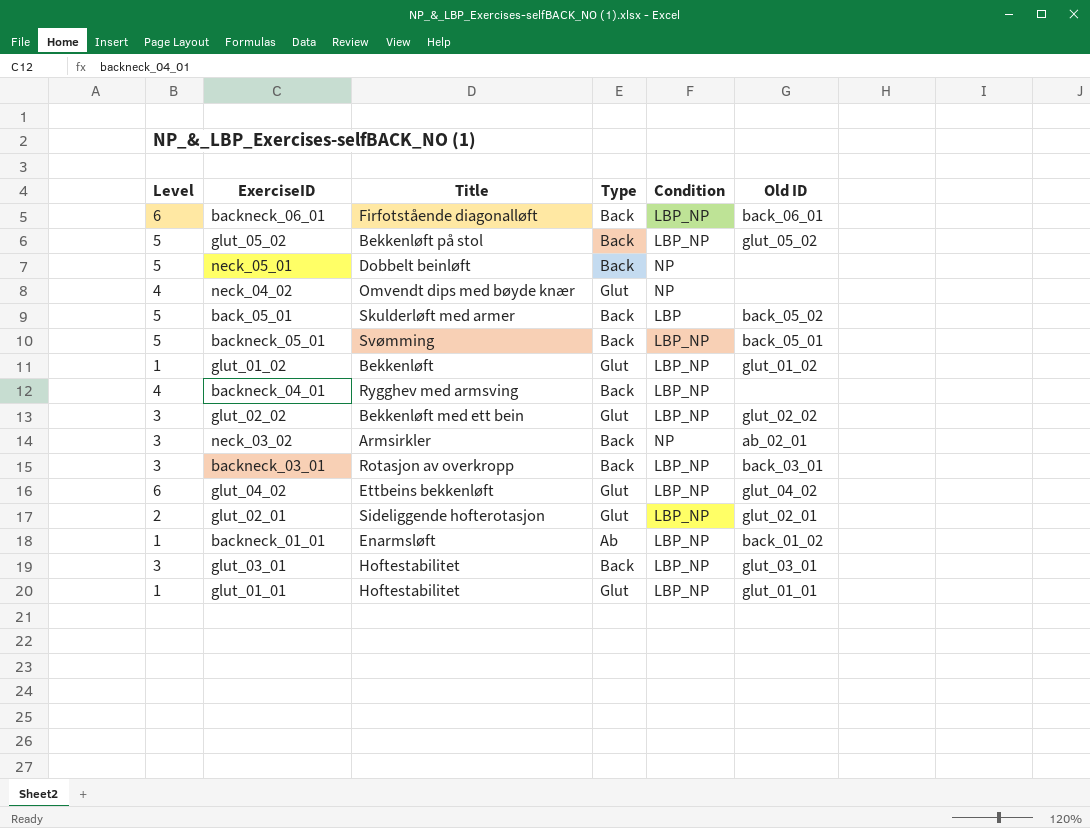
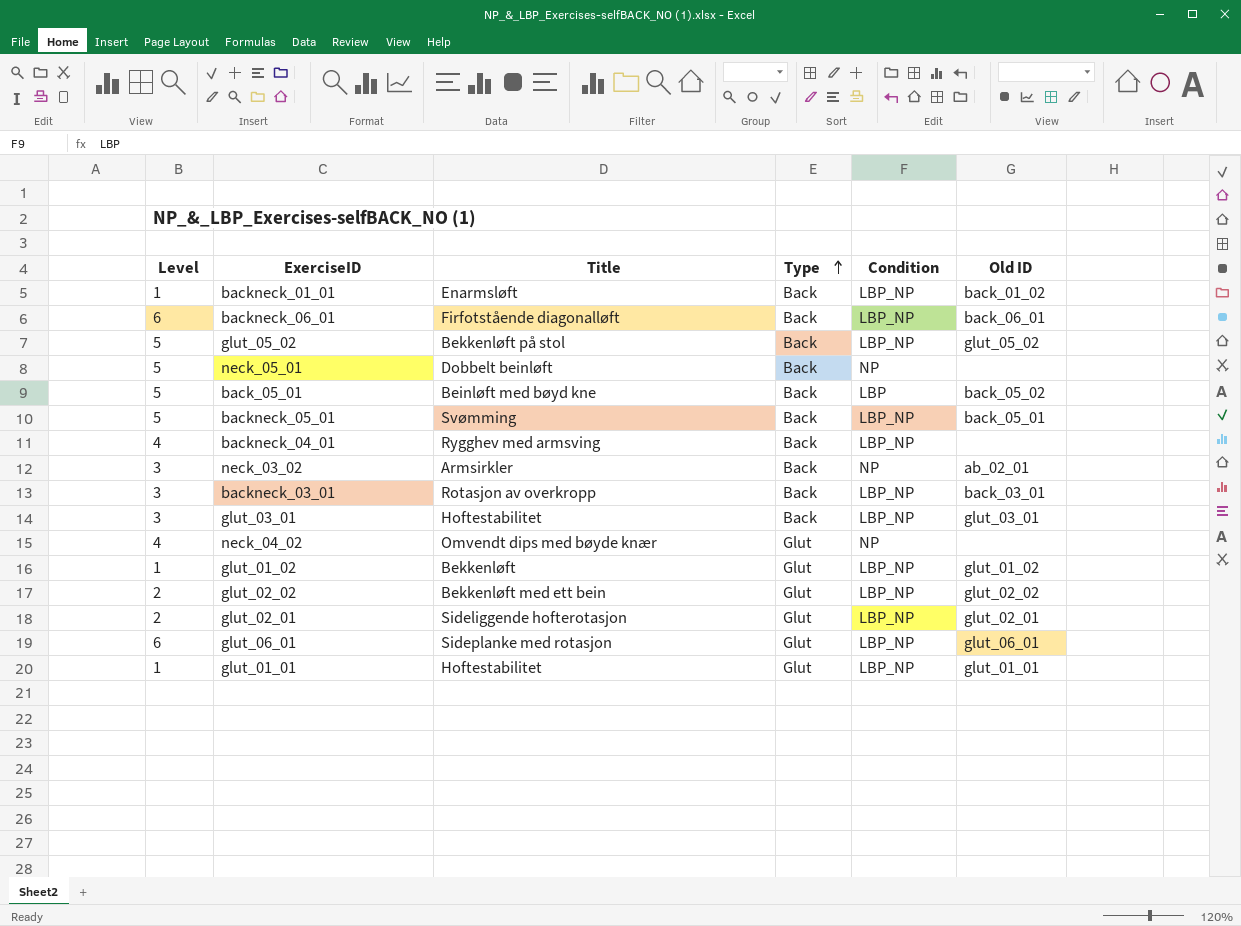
row order: none -> Type ascending
row glut_04_02: 6 | Ettbeins bekkenløft | Glut | LBP_NP | glut_04_02 -> none
backneck_01_01 | Type: Ab -> Back
back_05_01 | Title: Skulderløft med armer -> Beinløft med bøyd kne
glut_02_02 | Level: 3 -> 2
row glut_06_01: none -> 6 | Sideplanke med rotasjon | Glut | LBP_NP | glut_06_01

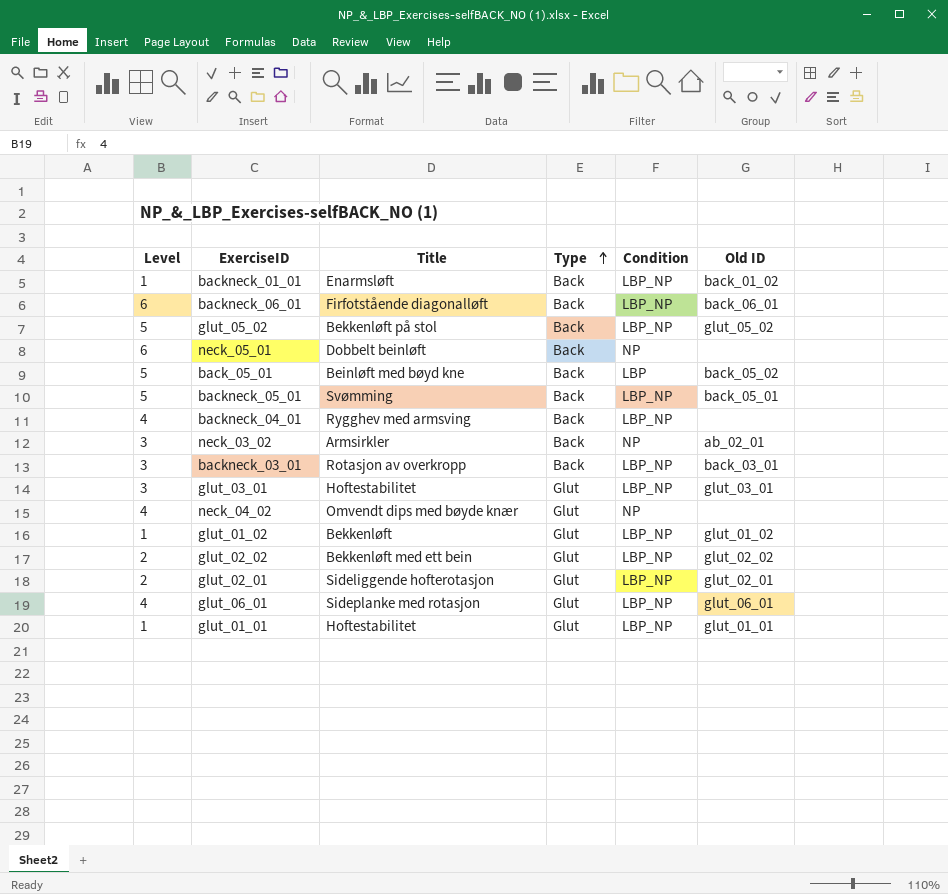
neck_05_01 | Level: 5 -> 6
glut_03_01 | Type: Back -> Glut
glut_06_01 | Level: 6 -> 4

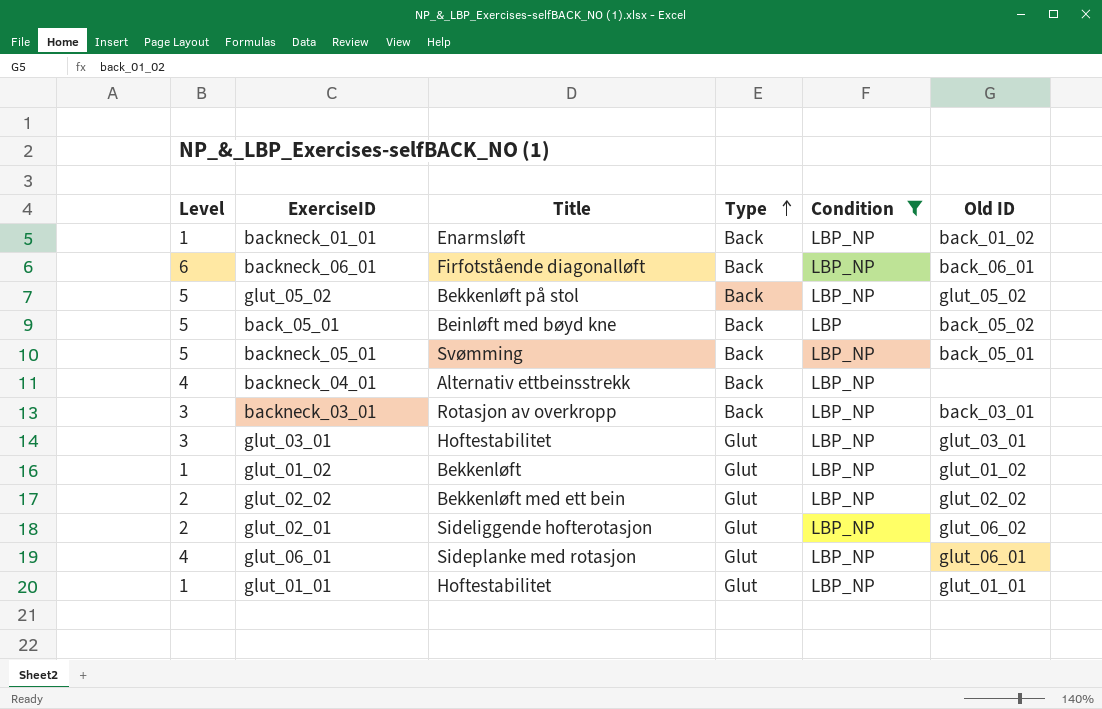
filter: none -> Condition != NP
backneck_04_01 | Title: Rygghev med armsving -> Alternativ ettbeinsstrekk
glut_02_01 | Old ID: glut_02_01 -> glut_06_02

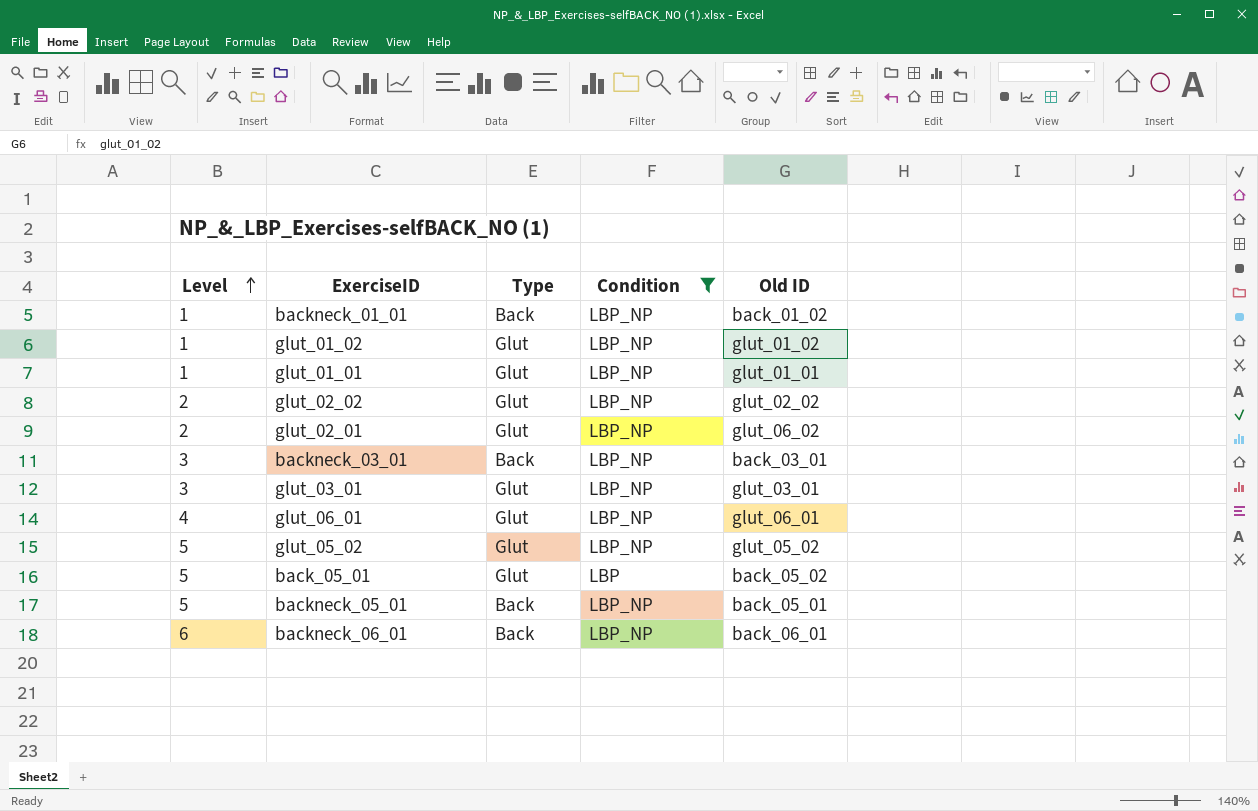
row order: Type ascending -> Level ascending
column Title | position: 3 -> none
row backneck_04_01: 4 | Alternativ ettbeinsstrekk | Back | LBP_NP | none -> none
glut_05_02 | Type: Back -> Glut
back_05_01 | Type: Back -> Glut

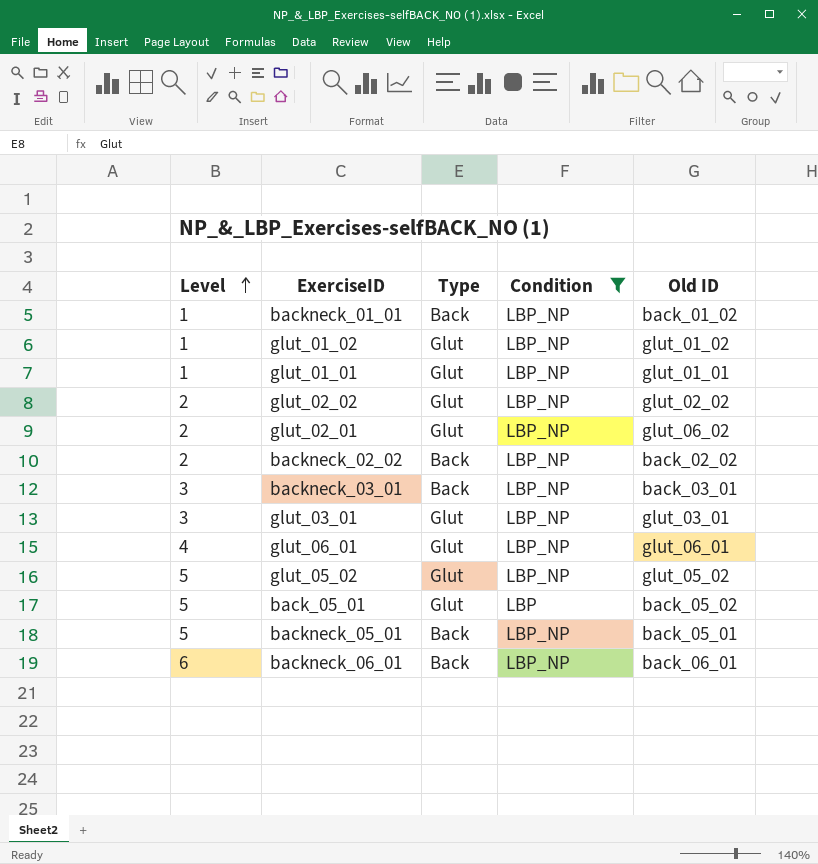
row backneck_02_02: none -> 2 | Back | LBP_NP | back_02_02

